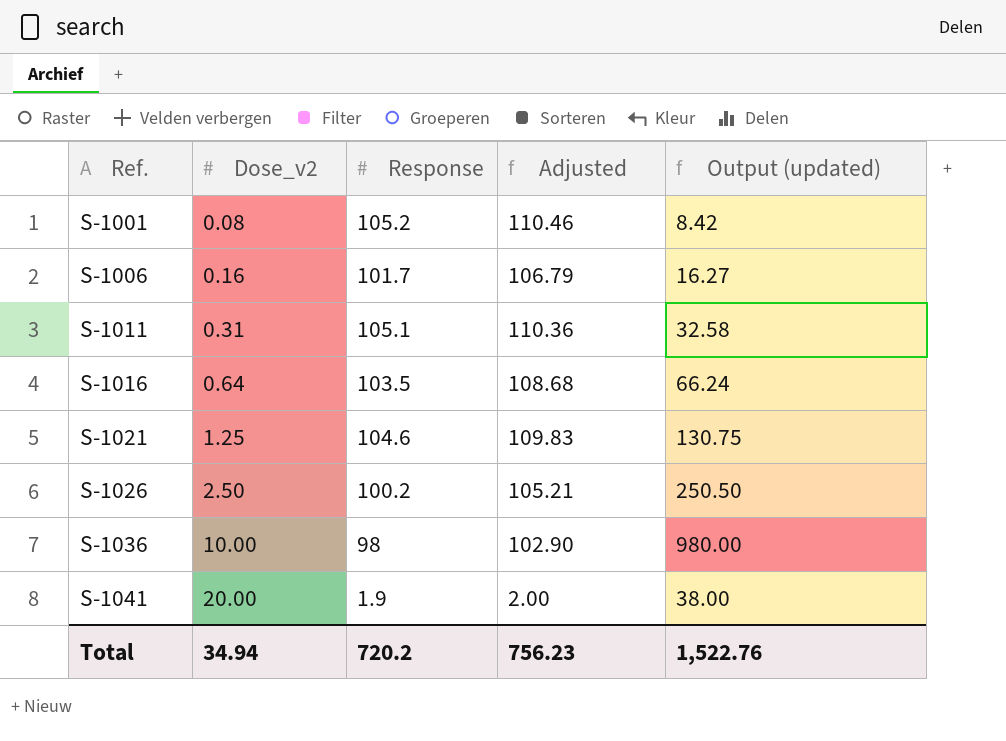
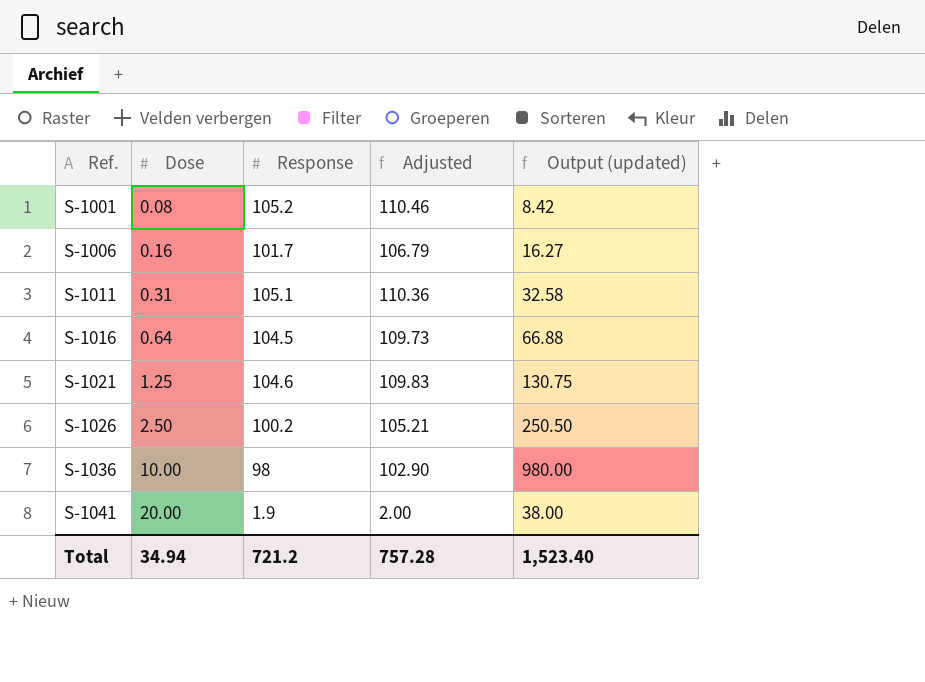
column name: Dose_v2 -> Dose
S-1016 | Response: 103.5 -> 104.5
S-1016 | Adjusted: 108.68 -> 109.73
S-1016 | Output (updated): 66.24 -> 66.88
Total | Response: 720.2 -> 721.2
Total | Adjusted: 756.23 -> 757.28
Total | Output (updated): 1,522.76 -> 1,523.40

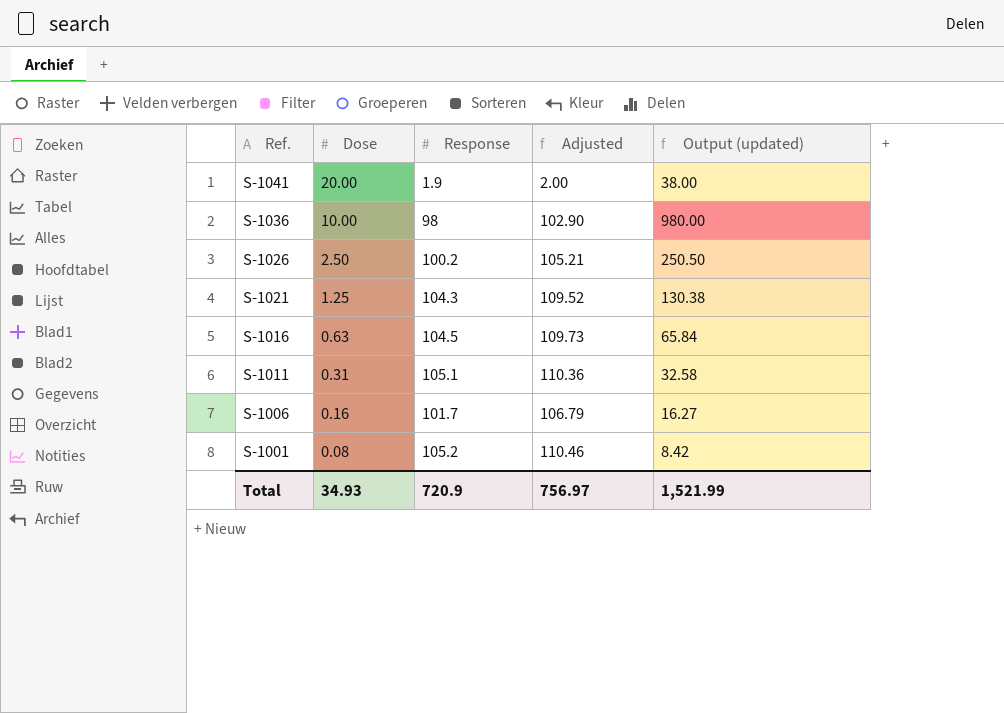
row order: Ref. ascending -> Ref. descending
S-1021 | Response: 104.6 -> 104.3
S-1021 | Adjusted: 109.83 -> 109.52
S-1021 | Output (updated): 130.75 -> 130.38
S-1016 | Dose: 0.64 -> 0.63
S-1016 | Output (updated): 66.88 -> 65.84
Total | Dose: 34.94 -> 34.93
Total | Response: 721.2 -> 720.9
Total | Adjusted: 757.28 -> 756.97
Total | Output (updated): 1,523.40 -> 1,521.99

